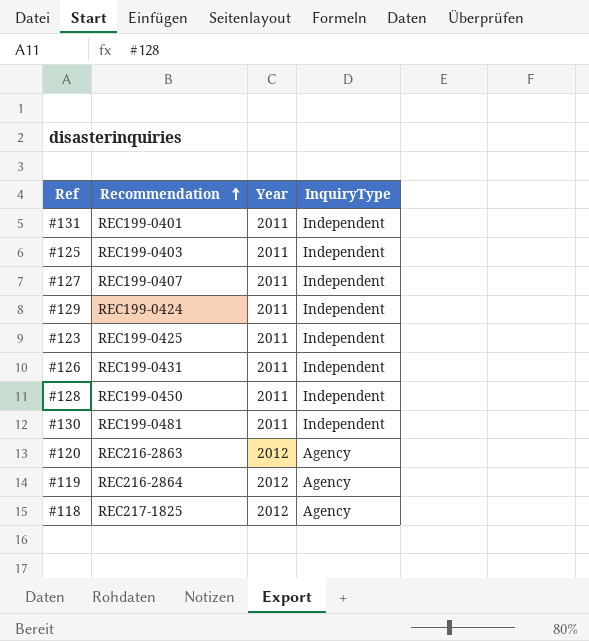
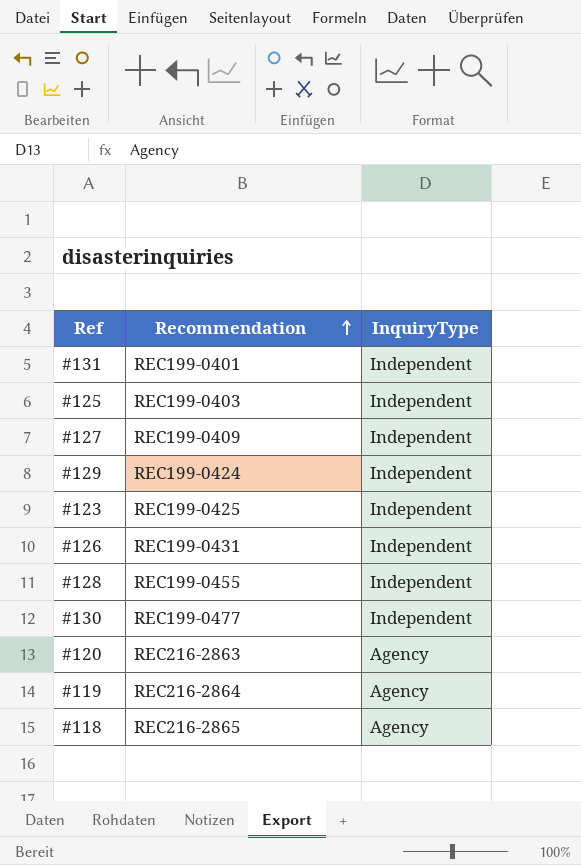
column Year | position: 3 -> none
#127 | Recommendation: REC199-0407 -> REC199-0409
#128 | Recommendation: REC199-0450 -> REC199-0455
#130 | Recommendation: REC199-0481 -> REC199-0477
#118 | Recommendation: REC217-1825 -> REC216-2865

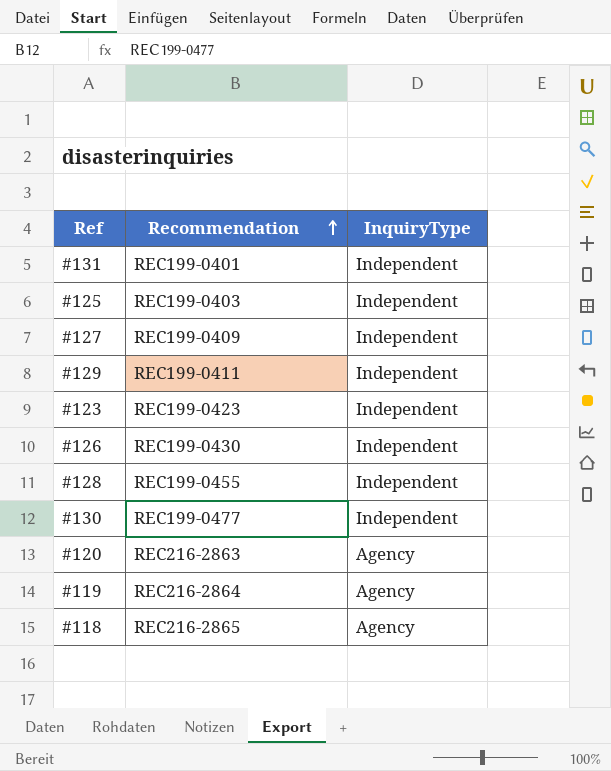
#129 | Recommendation: REC199-0424 -> REC199-0411
#123 | Recommendation: REC199-0425 -> REC199-0423
#126 | Recommendation: REC199-0431 -> REC199-0430

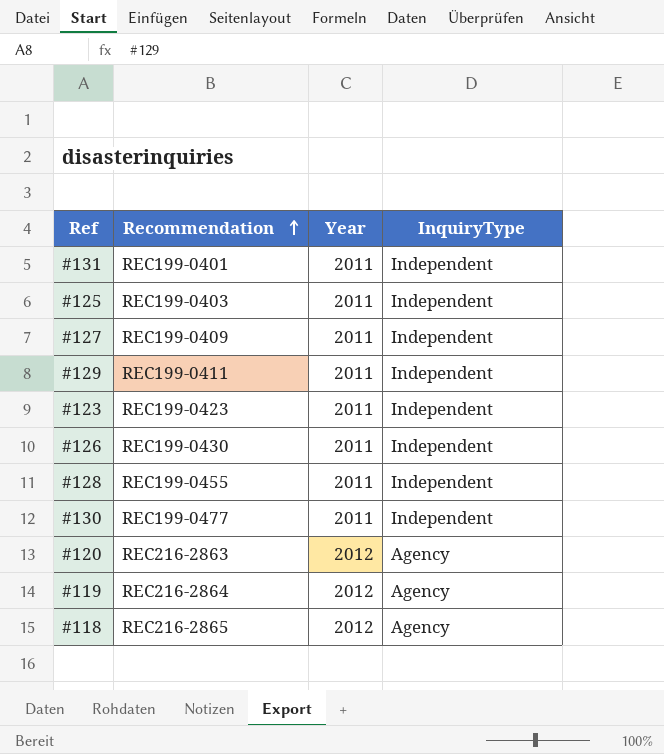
column Year | position: none -> 3

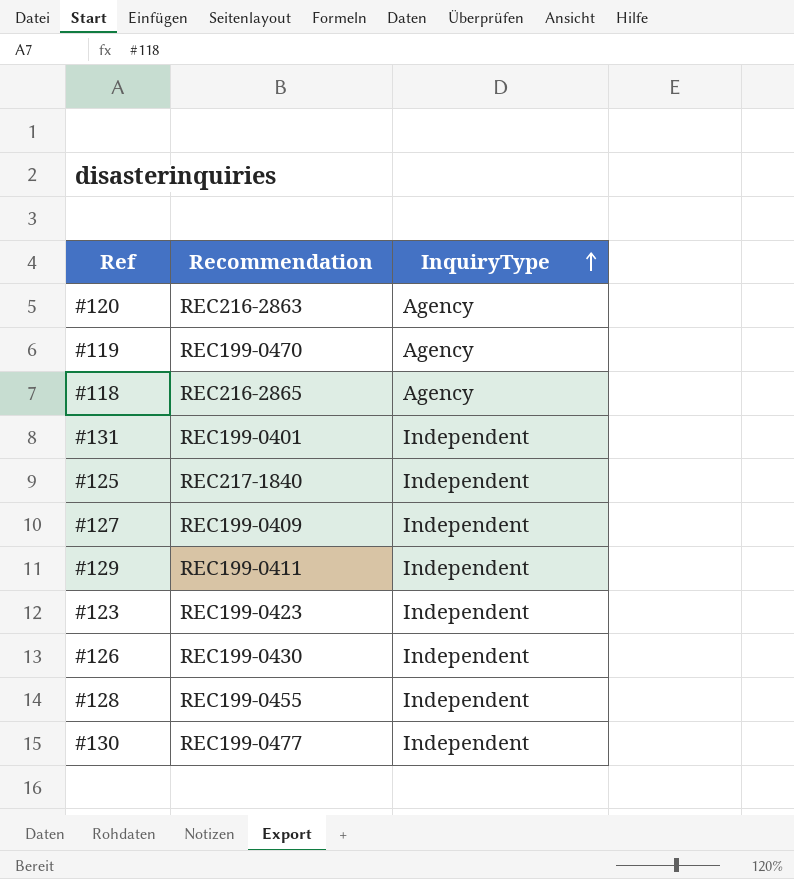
row order: Recommendation ascending -> InquiryType ascending
column Year | position: 3 -> none
#119 | Recommendation: REC216-2864 -> REC199-0470
#125 | Recommendation: REC199-0403 -> REC217-1840

